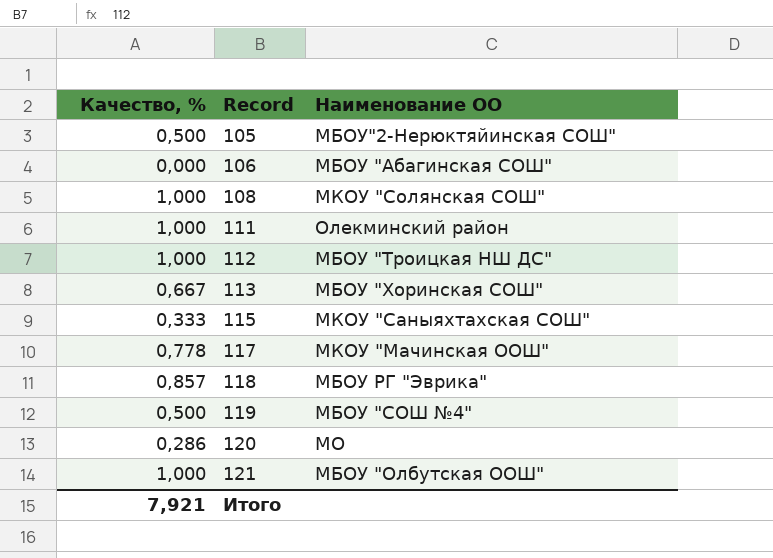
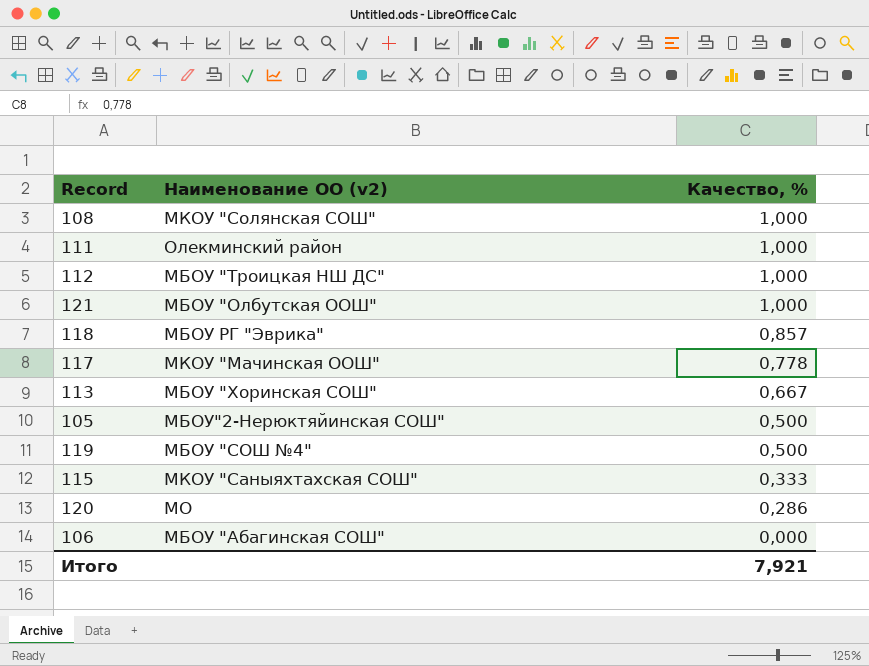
row order: Record ascending -> Качество, % descending
column name: Наименование ОО -> Наименование ОО (v2)
column Качество, % | position: 1 -> 3

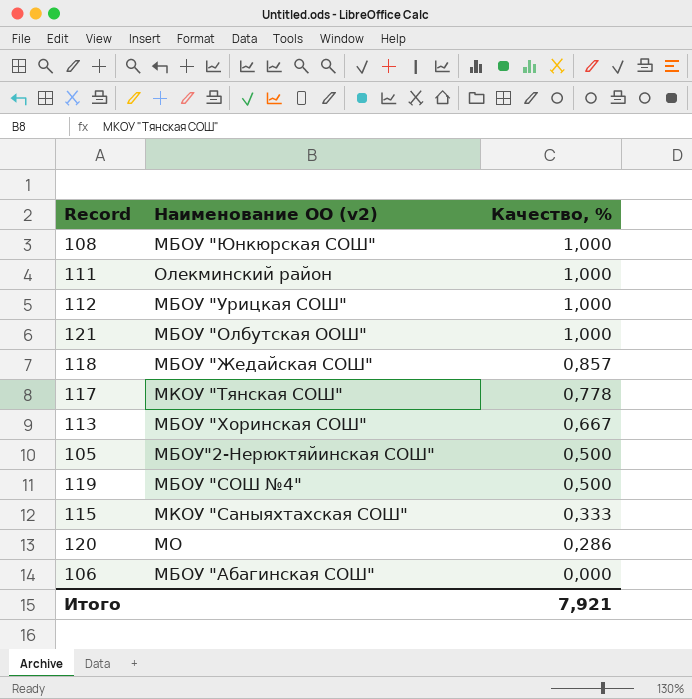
108 | Наименование ОО (v2): МКОУ "Солянская СОШ" -> МБОУ "Юнкюрская СОШ"
112 | Наименование ОО (v2): МБОУ "Троицкая НШ ДС" -> МБОУ "Урицкая СОШ"
118 | Наименование ОО (v2): МБОУ РГ "Эврика" -> МБОУ "Жедайская СОШ"
117 | Наименование ОО (v2): МКОУ "Мачинская ООШ" -> МКОУ "Тянская СОШ"

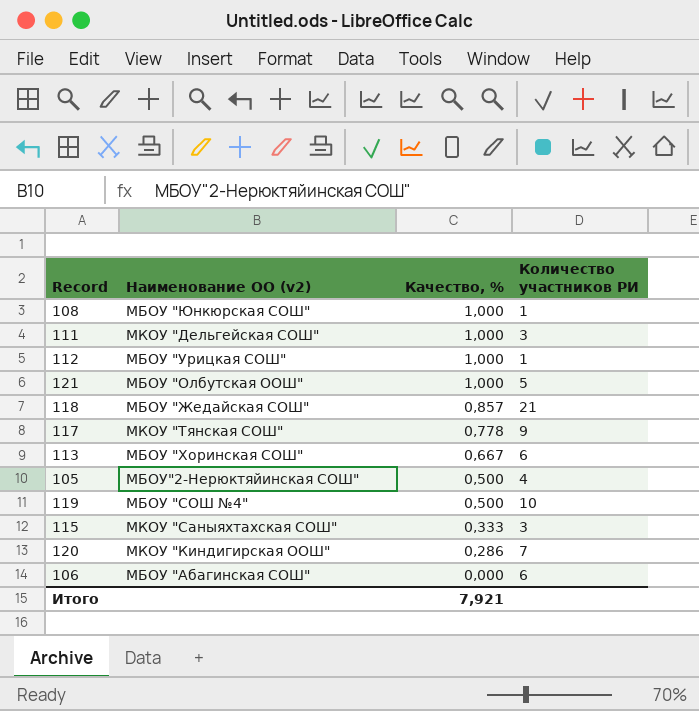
column Количество участников РИ | position: none -> 4
111 | Наименование ОО (v2): Олекминский район -> МКОУ "Дельгейская СОШ"
120 | Наименование ОО (v2): МО -> МКОУ "Киндигирская ООШ"

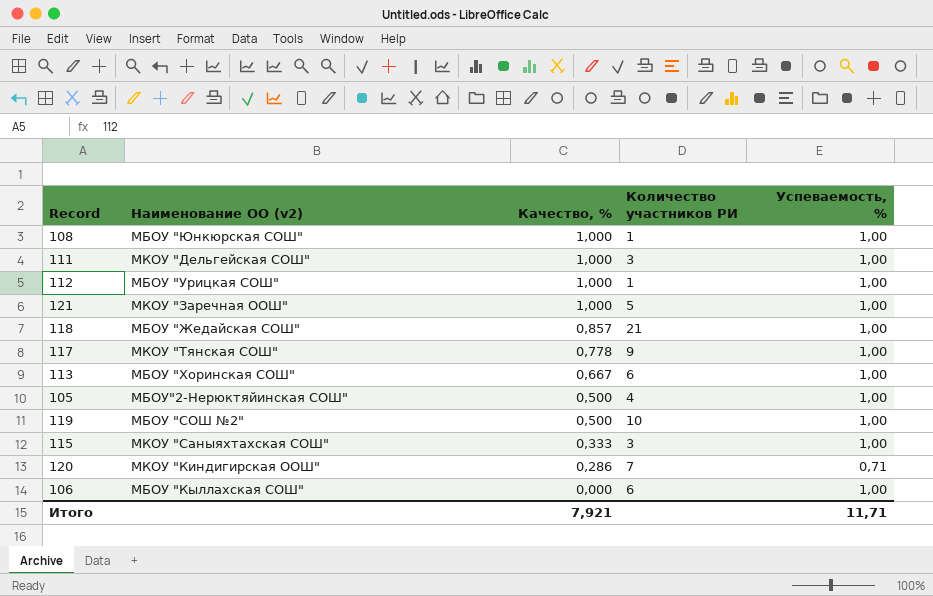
column Успеваемость, % | position: none -> 5
121 | Наименование ОО (v2): МБОУ "Олбутская ООШ" -> МКОУ "Заречная ООШ"
119 | Наименование ОО (v2): МБОУ "СОШ №4" -> МБОУ "СОШ №2"
106 | Наименование ОО (v2): МБОУ "Абагинская СОШ" -> МБОУ "Кыллахская СОШ"

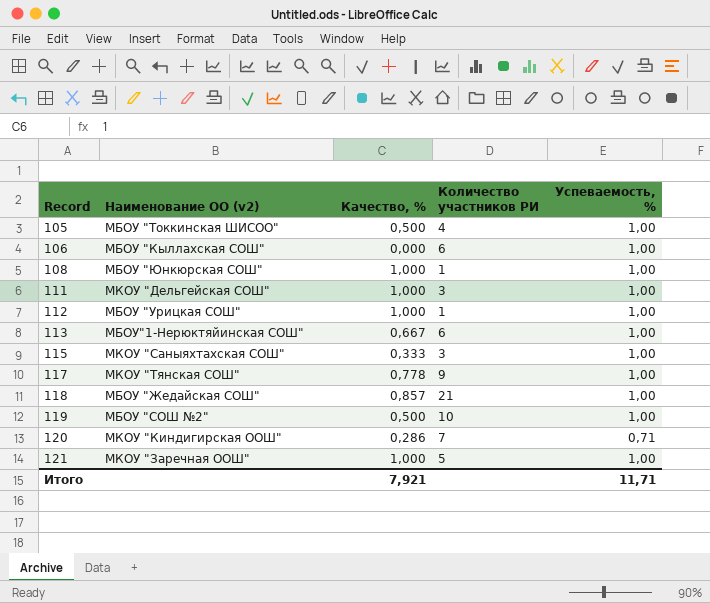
row order: Качество, % descending -> Record ascending
105 | Наименование ОО (v2): МБОУ"2-Нерюктяйинская СОШ" -> МБОУ "Токкинская ШИСОО"
113 | Наименование ОО (v2): МБОУ "Хоринская СОШ" -> МБОУ"1-Нерюктяйинская СОШ"

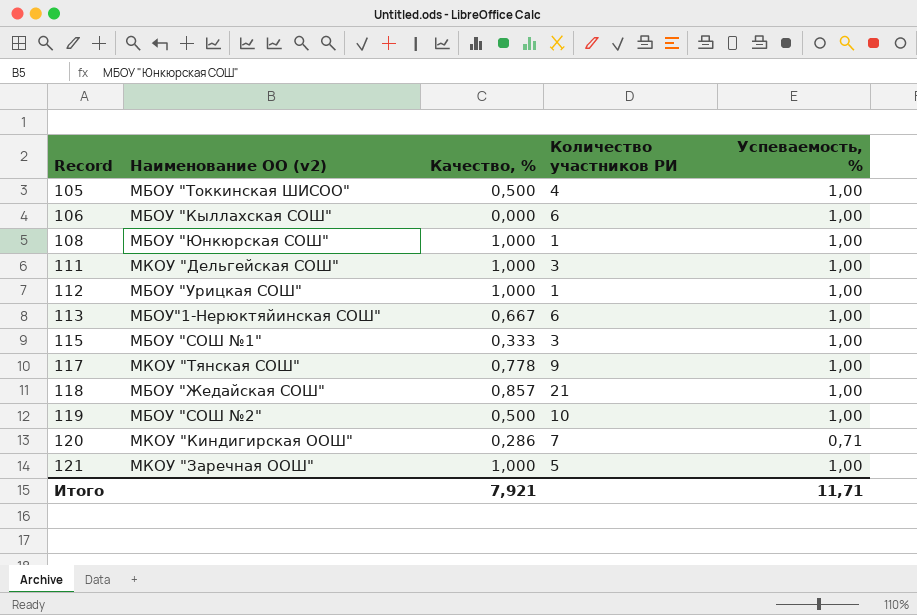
115 | Наименование ОО (v2): МКОУ "Саныяхтахская СОШ" -> МБОУ "СОШ №1"

